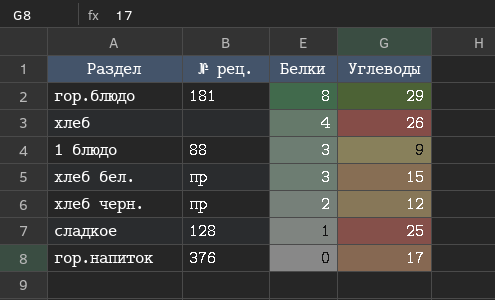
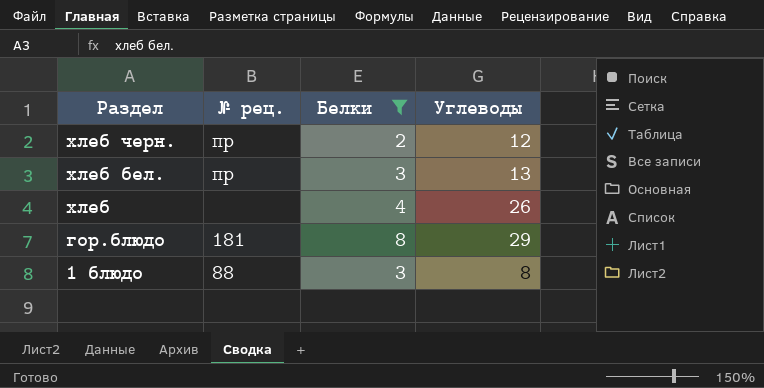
filter: none -> Белки >= 2
row order: Белки descending -> Раздел descending
хлеб бел. | Углеводы: 15 -> 13
1 блюдо | Углеводы: 9 -> 8

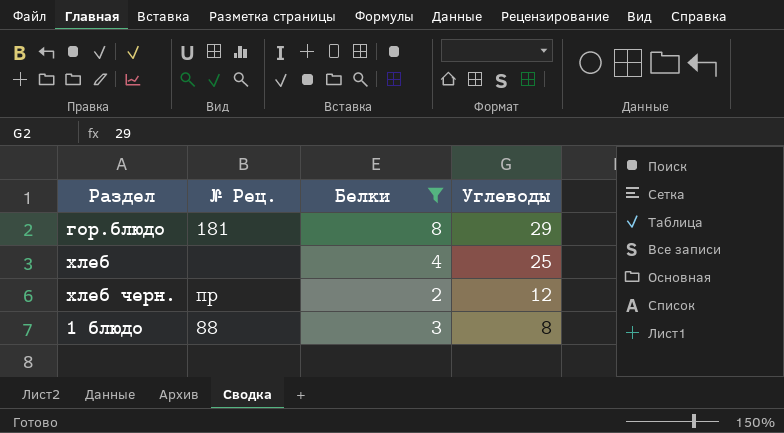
row order: Раздел descending -> Углеводы descending
column name: № рец. -> № Рец.
row хлеб бел.: пр | 3 | 13 -> none
хлеб | Углеводы: 26 -> 25

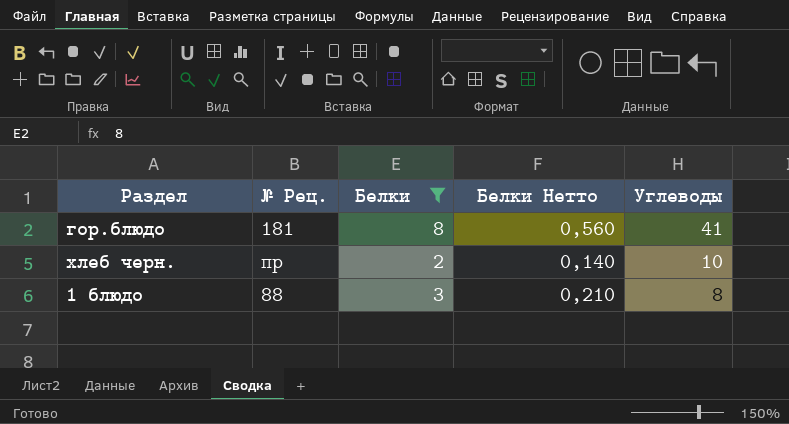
column Белки Нетто | formula: none -> [Белки] * 0,07
row хлеб: none | 4 | 25 -> none
гор.блюдо | Углеводы: 29 -> 41
хлеб черн. | Углеводы: 12 -> 10

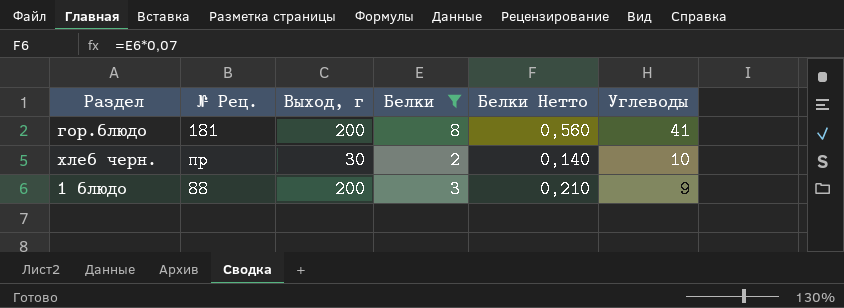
column Выход, г | position: none -> 3
1 блюдо | Углеводы: 8 -> 9

